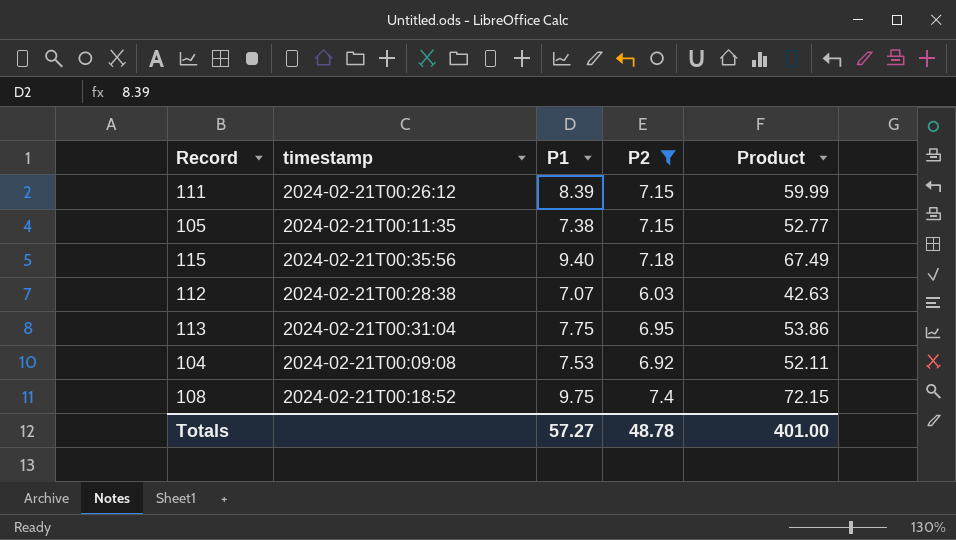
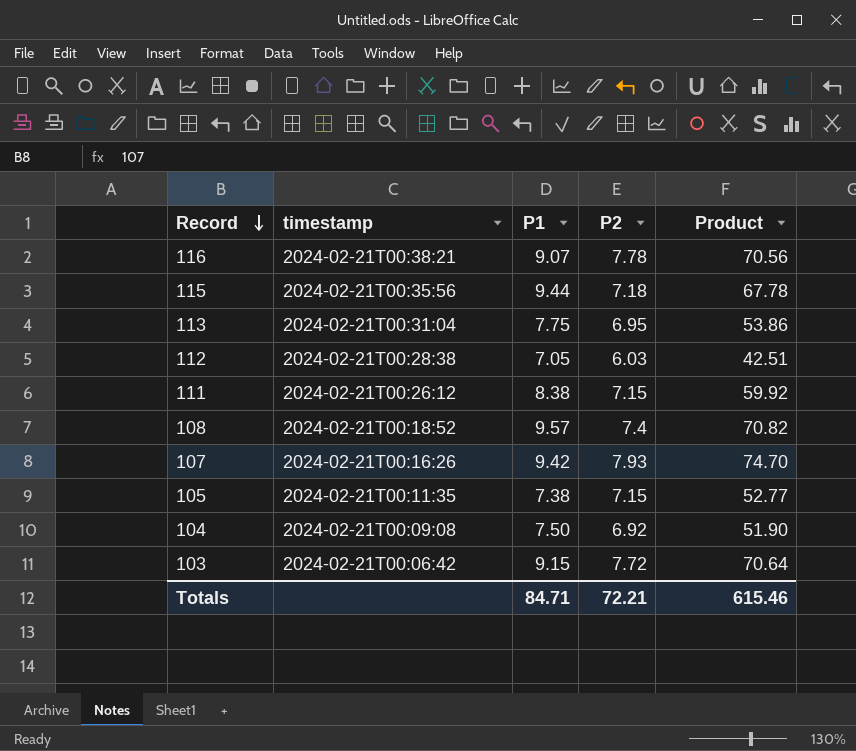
filter: P2 <= 7.4 -> none
row order: none -> Record descending
115 | P1: 9.40 -> 9.44
115 | Product: 67.49 -> 67.78
112 | P1: 7.07 -> 7.05
112 | Product: 42.63 -> 42.51
111 | P1: 8.39 -> 8.38
111 | Product: 59.99 -> 59.92
108 | P1: 9.75 -> 9.57
108 | Product: 72.15 -> 70.82
104 | P1: 7.53 -> 7.50
104 | Product: 52.11 -> 51.90
Totals | P1: 57.27 -> 84.71
Totals | P2: 48.78 -> 72.21
Totals | Product: 401.00 -> 615.46

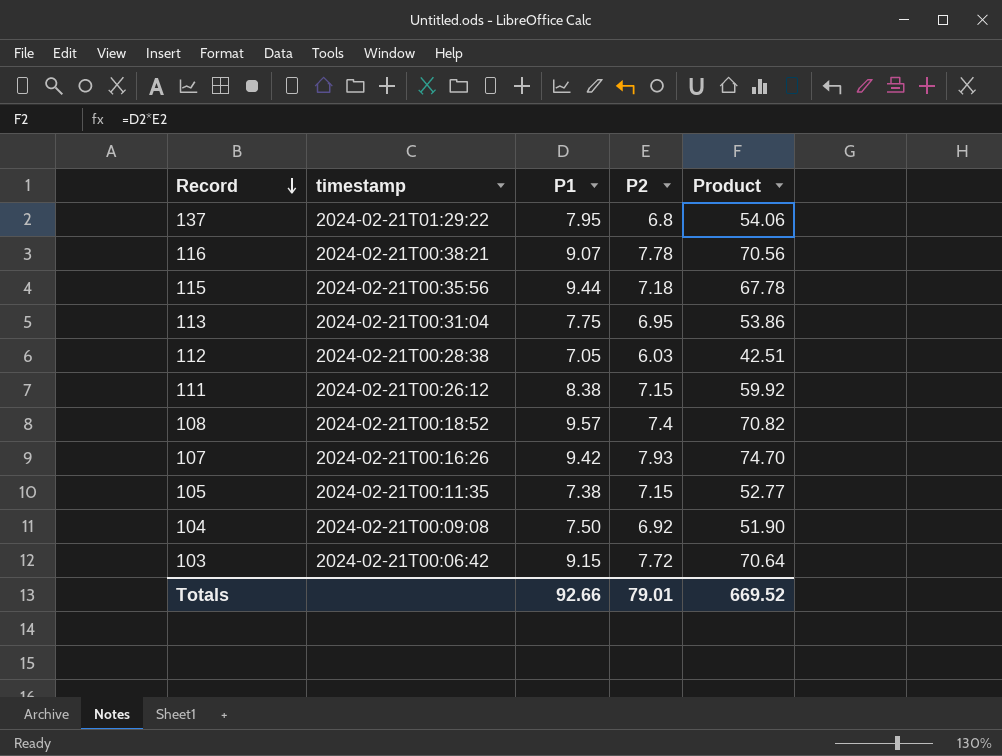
row 137: none -> 2024-02-21T01:29:22 | 7.95 | 6.8 | 54.06
Totals | P1: 84.71 -> 92.66
Totals | P2: 72.21 -> 79.01
Totals | Product: 615.46 -> 669.52

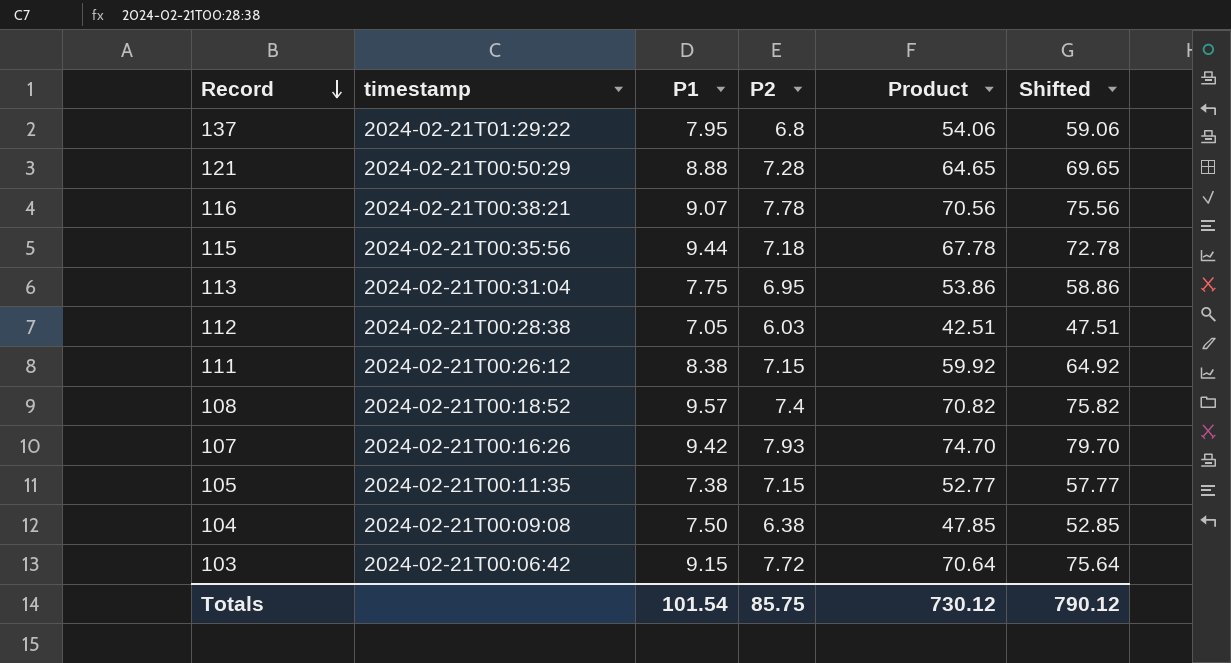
column Shifted | formula: none -> [Product] + 5
row 121: none -> 2024-02-21T00:50:29 | 8.88 | 7.28 | 64.65 | 69.65
104 | P2: 6.92 -> 6.38
104 | Product: 51.90 -> 47.85
Totals | P1: 92.66 -> 101.54
Totals | P2: 79.01 -> 85.75
Totals | Product: 669.52 -> 730.12

